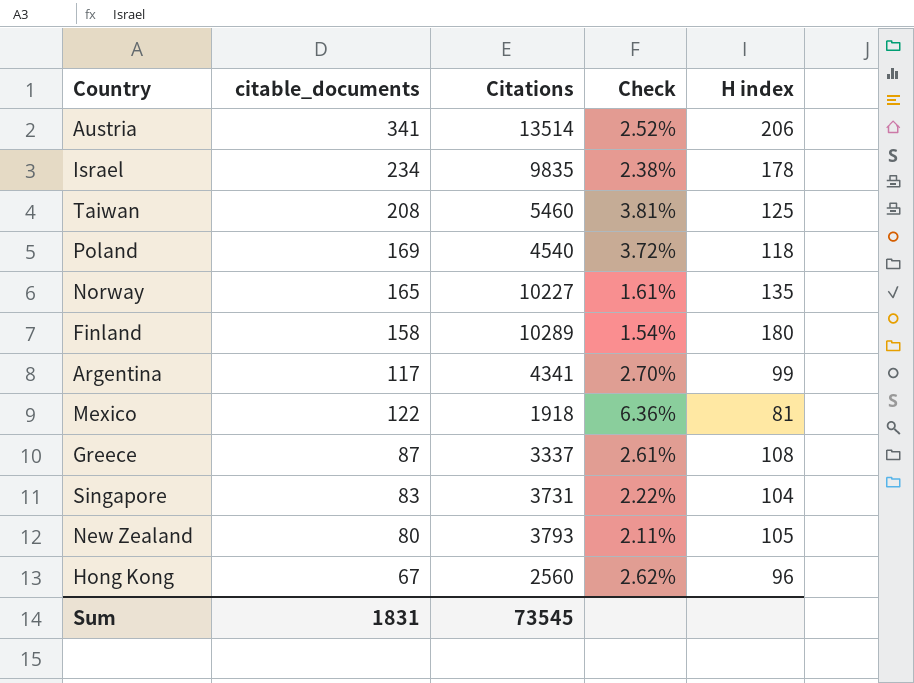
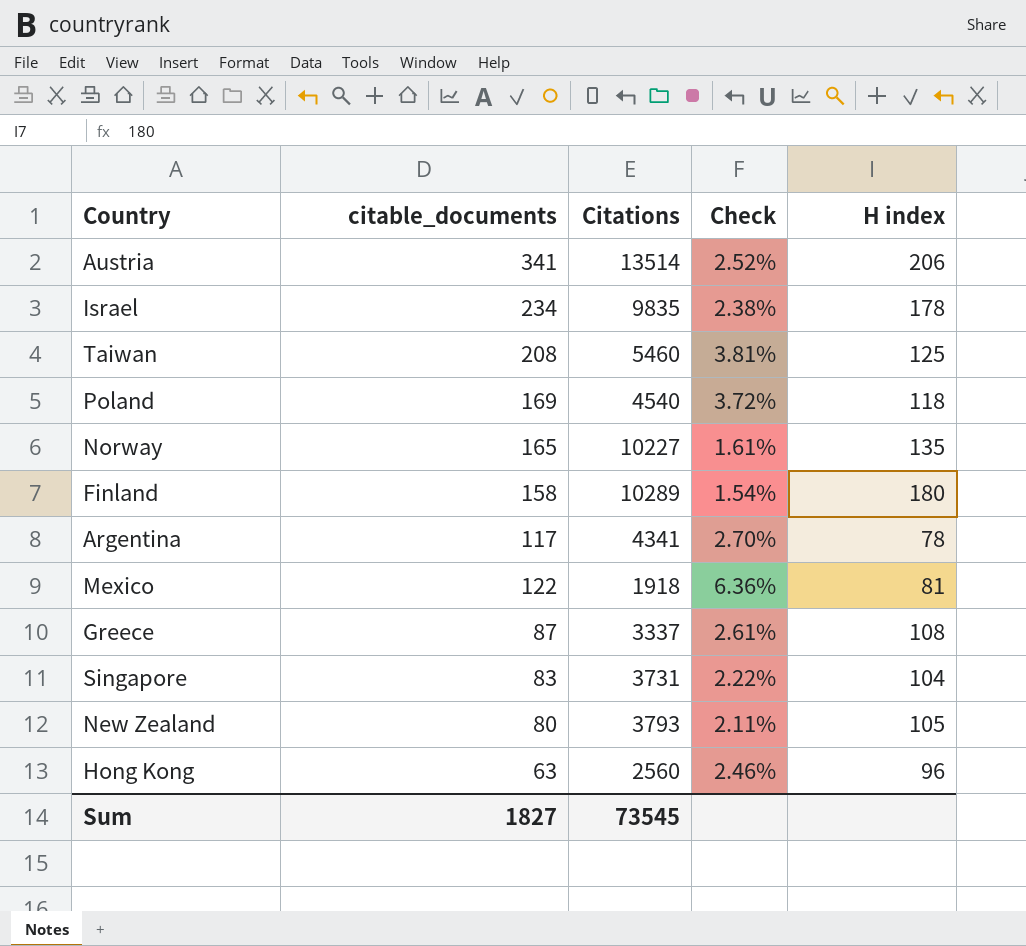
Argentina | H index: 99 -> 78
Hong Kong | citable_documents: 67 -> 63
Hong Kong | Check: 2.62% -> 2.46%
Sum | citable_documents: 1831 -> 1827

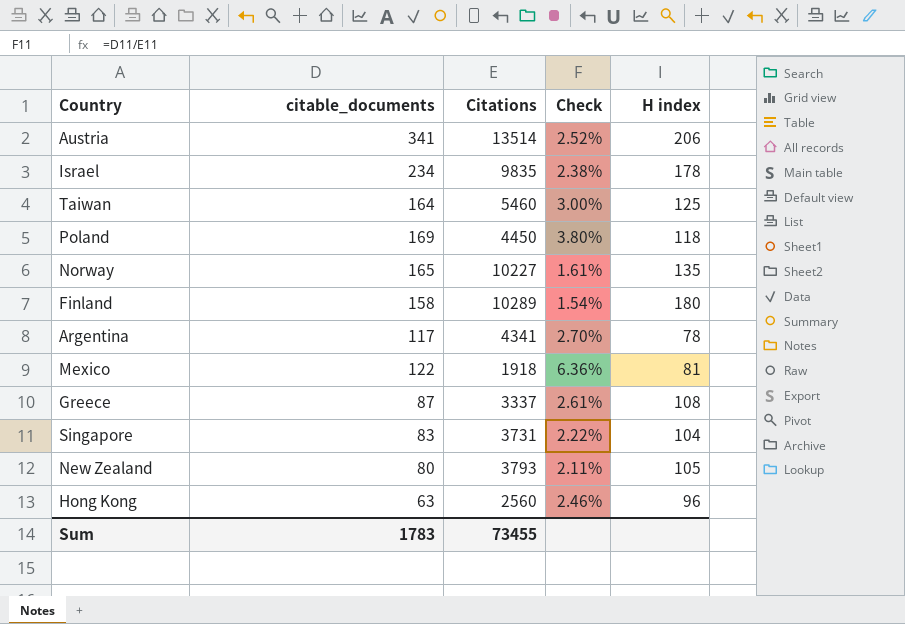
Taiwan | citable_documents: 208 -> 164
Taiwan | Check: 3.81% -> 3.00%
Poland | Citations: 4540 -> 4450
Poland | Check: 3.72% -> 3.80%
Sum | citable_documents: 1827 -> 1783
Sum | Citations: 73545 -> 73455

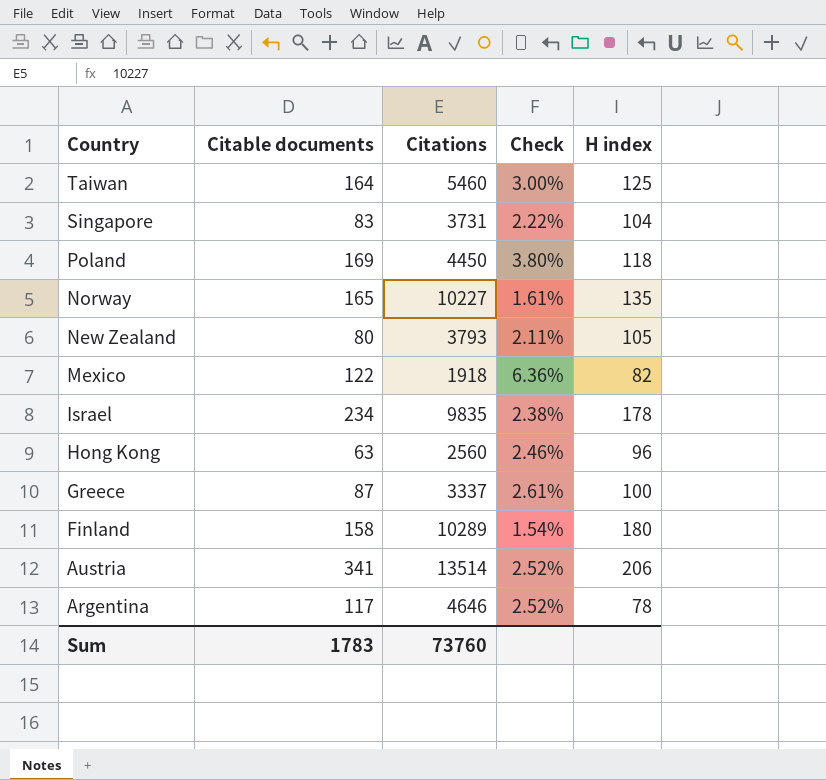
row order: none -> Country descending
column name: citable_documents -> Citable documents
Mexico | H index: 81 -> 82
Greece | H index: 108 -> 100
Argentina | Citations: 4341 -> 4646
Argentina | Check: 2.70% -> 2.52%
Sum | Citations: 73455 -> 73760

